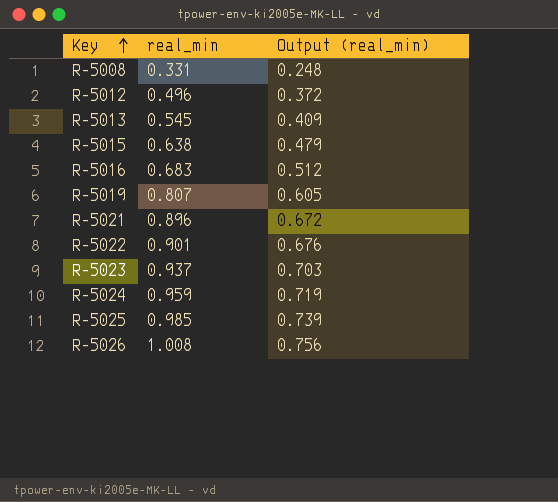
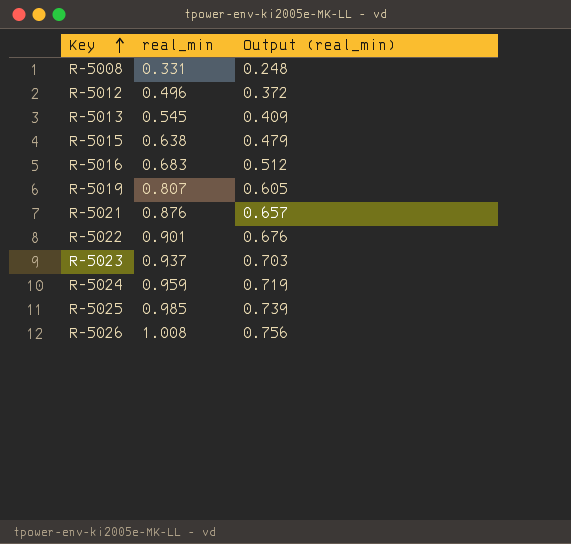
R-5021 | real_min: 0.896 -> 0.876
R-5021 | Output (real_min): 0.672 -> 0.657

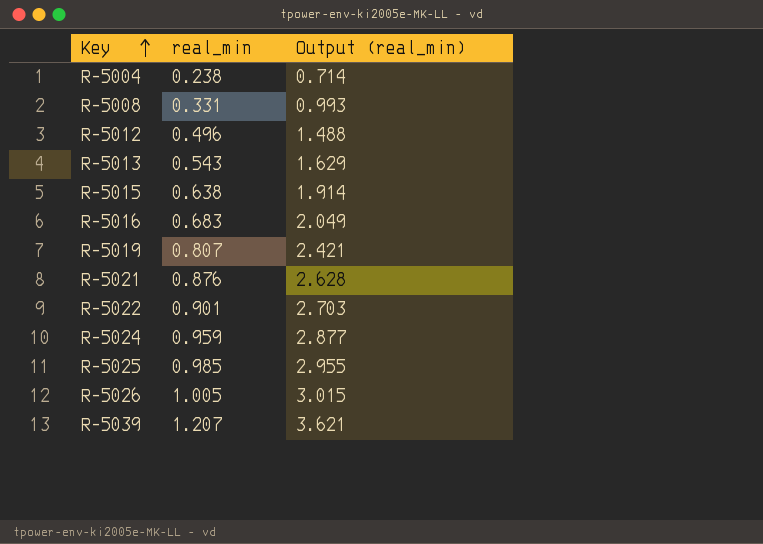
column Output (real_min) | formula: [real_min] * 0.75 -> [real_min] * 3
row R-5023: 0.937 | 0.703 -> none
row R-5004: none -> 0.238 | 0.714
R-5013 | real_min: 0.545 -> 0.543
R-5026 | real_min: 1.008 -> 1.005
row R-5039: none -> 1.207 | 3.621

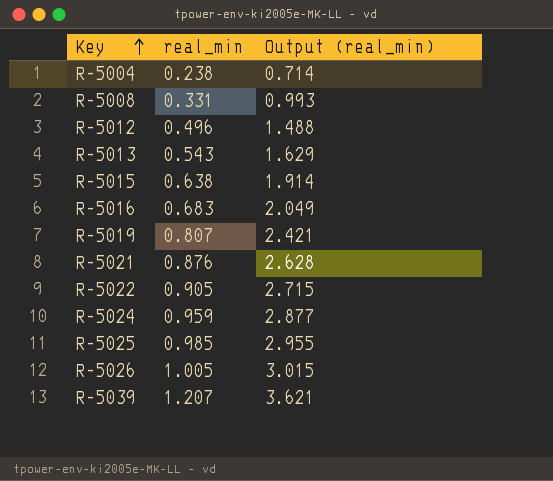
R-5022 | real_min: 0.901 -> 0.905
R-5022 | Output (real_min): 2.703 -> 2.715

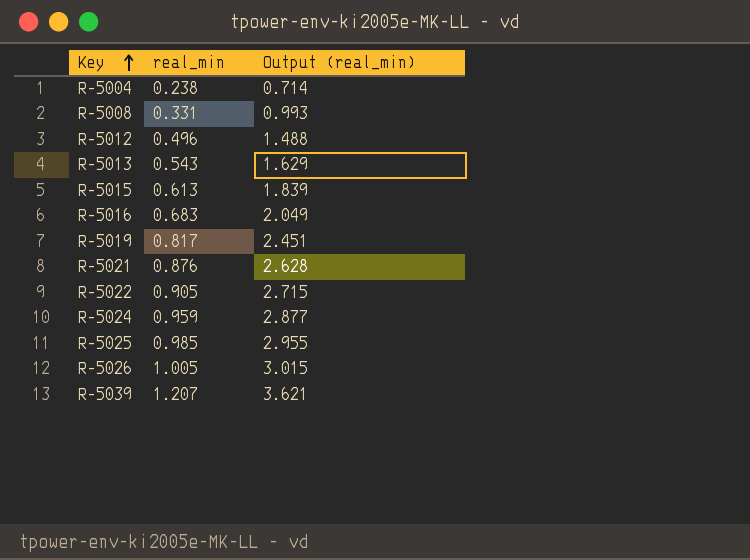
R-5015 | real_min: 0.638 -> 0.613
R-5015 | Output (real_min): 1.914 -> 1.839
R-5019 | real_min: 0.807 -> 0.817
R-5019 | Output (real_min): 2.421 -> 2.451

